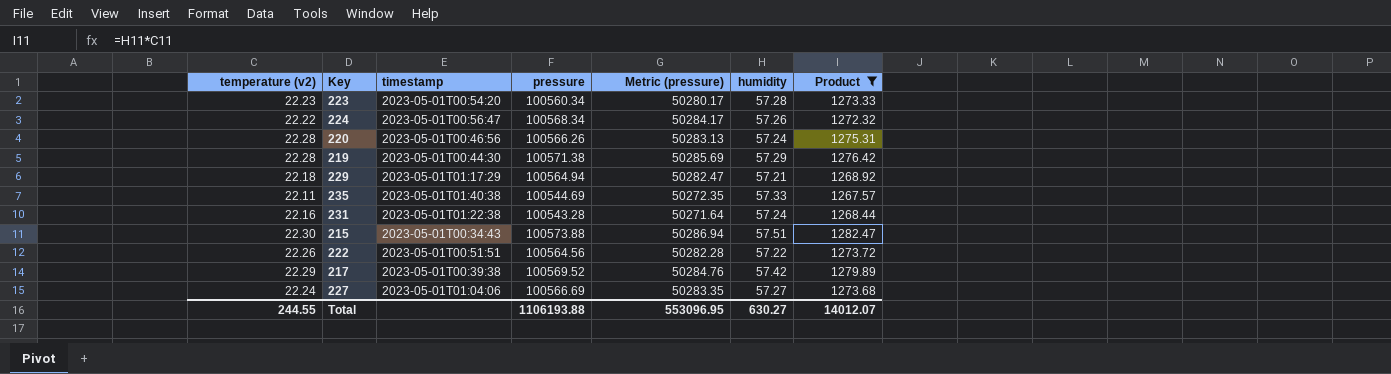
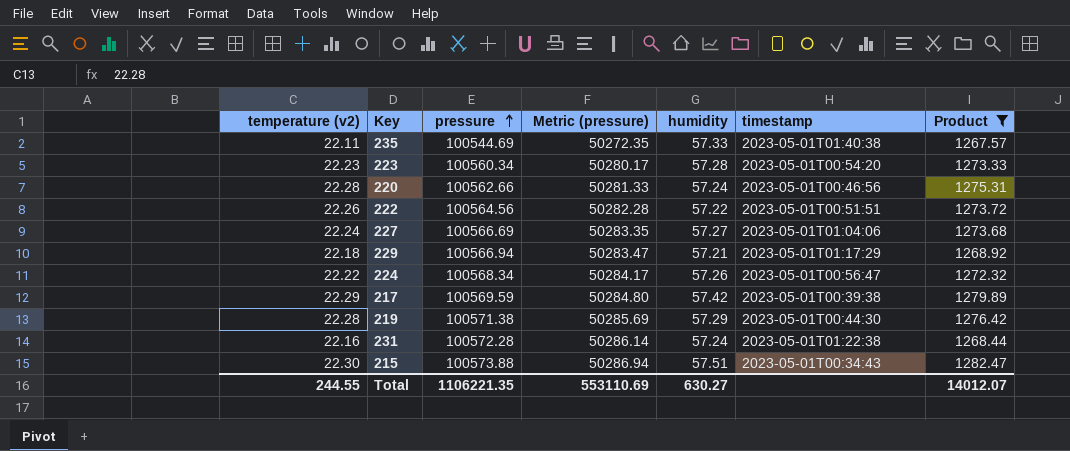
row order: none -> pressure ascending
column timestamp | position: 3 -> 6
220 | pressure: 100566.26 -> 100562.66
220 | Metric (pressure): 50283.13 -> 50281.33
229 | pressure: 100564.94 -> 100566.94
229 | Metric (pressure): 50282.47 -> 50283.47
217 | pressure: 100569.52 -> 100569.59
217 | Metric (pressure): 50284.76 -> 50284.80
231 | pressure: 100543.28 -> 100572.28
231 | Metric (pressure): 50271.64 -> 50286.14
Total | pressure: 1106193.88 -> 1106221.35
Total | Metric (pressure): 553096.95 -> 553110.69

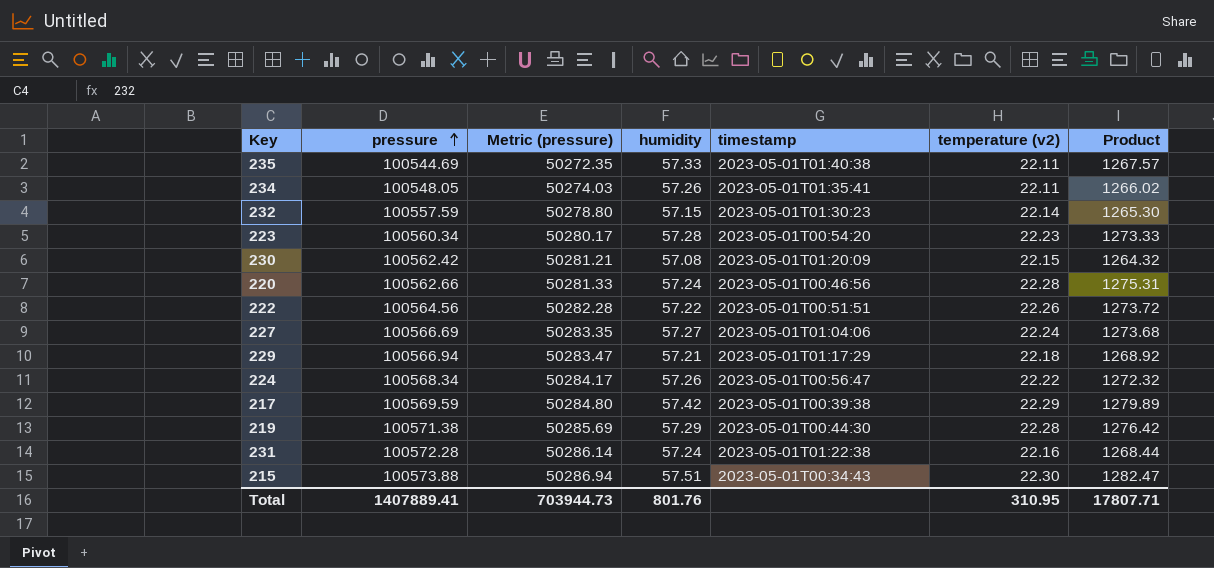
filter: Product >= 1267.57 -> none
column temperature (v2) | position: 1 -> 6
Total | pressure: 1106221.35 -> 1407889.41
Total | Metric (pressure): 553110.69 -> 703944.73
Total | humidity: 630.27 -> 801.76
Total | temperature (v2): 244.55 -> 310.95
Total | Product: 14012.07 -> 17807.71

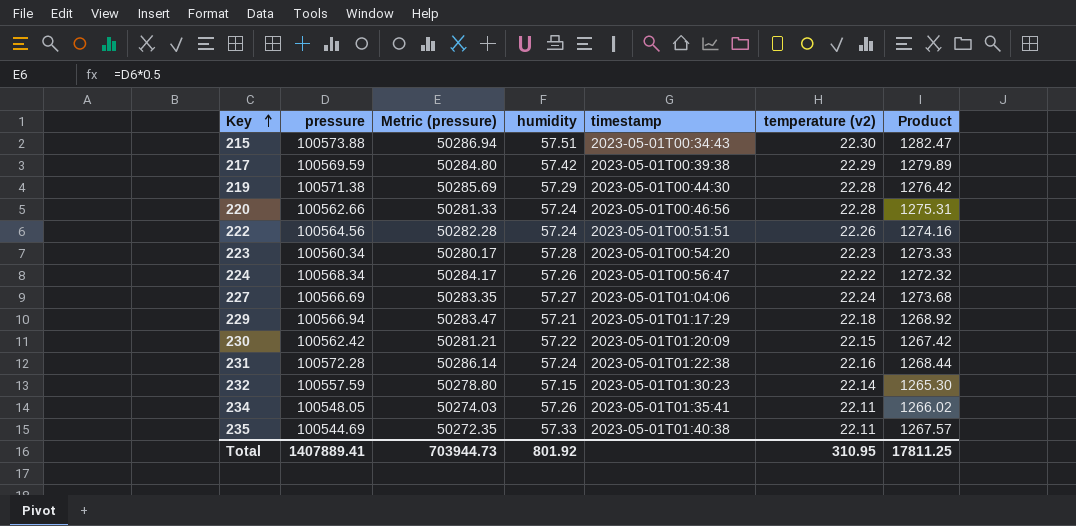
row order: pressure ascending -> Key ascending
222 | humidity: 57.22 -> 57.24
222 | Product: 1273.72 -> 1274.16
230 | humidity: 57.08 -> 57.22
230 | Product: 1264.32 -> 1267.42
Total | humidity: 801.76 -> 801.92
Total | Product: 17807.71 -> 17811.25

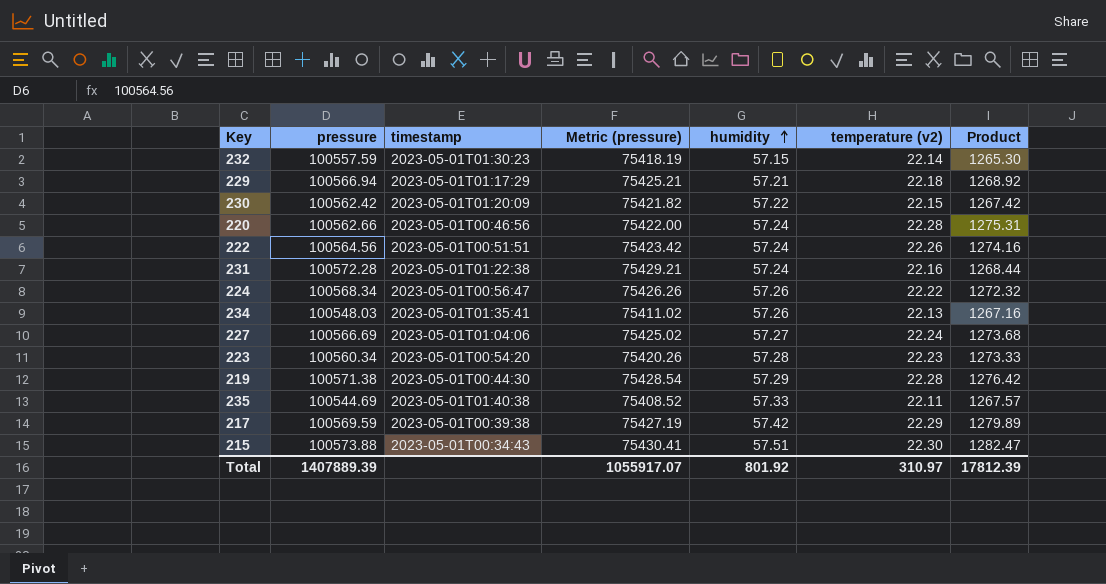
row order: Key ascending -> humidity ascending
column timestamp | position: 5 -> 3
column Metric (pressure) | formula: [pressure] * 0.5 -> [pressure] * 0.75
234 | pressure: 100548.05 -> 100548.03
234 | temperature (v2): 22.11 -> 22.13
234 | Product: 1266.02 -> 1267.16
Total | pressure: 1407889.41 -> 1407889.39
Total | Metric (pressure): 703944.73 -> 1055917.07
Total | temperature (v2): 310.95 -> 310.97
Total | Product: 17811.25 -> 17812.39

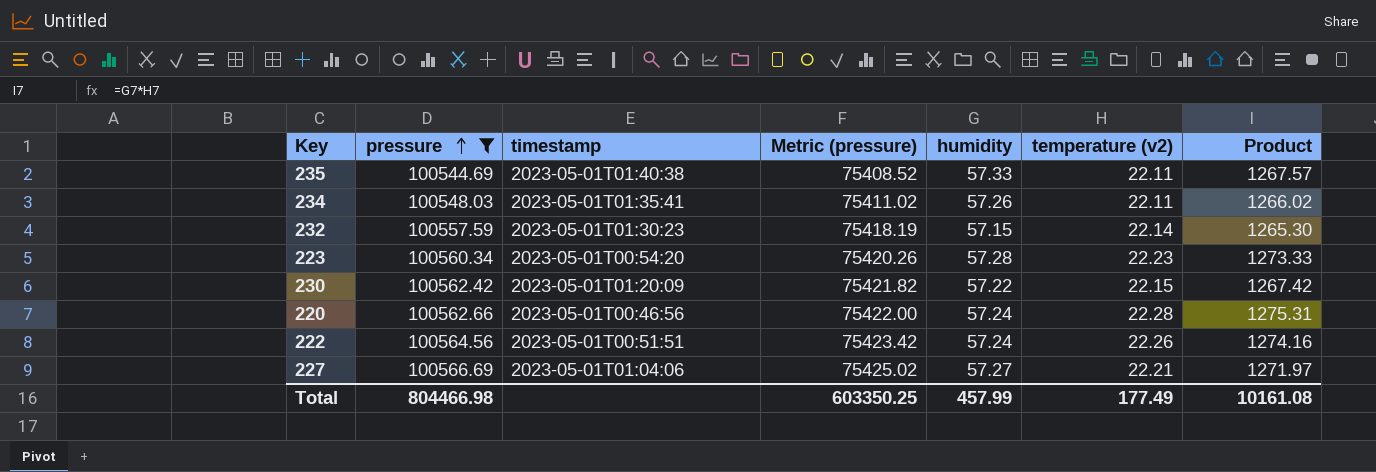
filter: none -> pressure <= 100566.69
row order: humidity ascending -> pressure ascending
234 | temperature (v2): 22.13 -> 22.11
234 | Product: 1267.16 -> 1266.02
227 | temperature (v2): 22.24 -> 22.21
227 | Product: 1273.68 -> 1271.97
Total | pressure: 1407889.39 -> 804466.98
Total | Metric (pressure): 1055917.07 -> 603350.25
Total | humidity: 801.92 -> 457.99
Total | temperature (v2): 310.97 -> 177.49
Total | Product: 17812.39 -> 10161.08

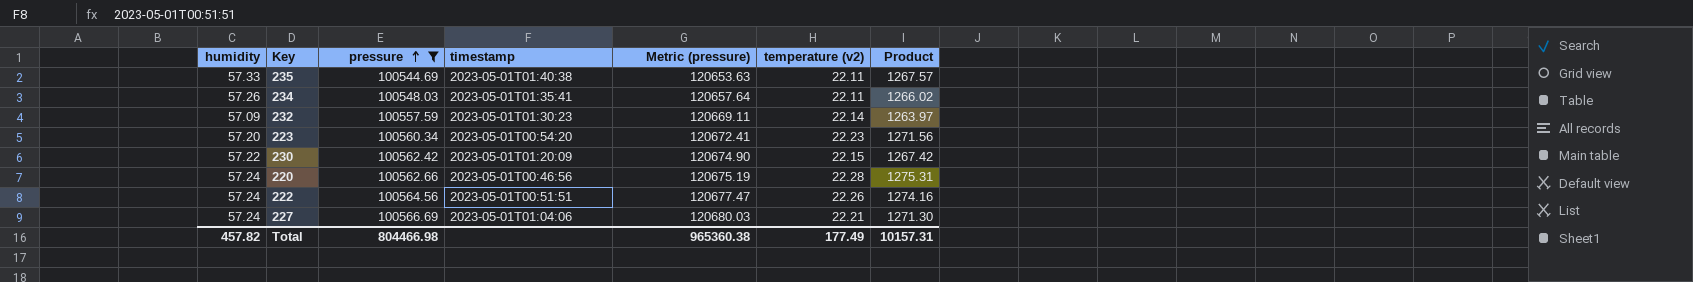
column humidity | position: 5 -> 1
column Metric (pressure) | formula: [pressure] * 0.75 -> [pressure] * 1.2
232 | humidity: 57.15 -> 57.09
232 | Product: 1265.30 -> 1263.97
223 | humidity: 57.28 -> 57.20
223 | Product: 1273.33 -> 1271.56
227 | humidity: 57.27 -> 57.24
227 | Product: 1271.97 -> 1271.30
Total | humidity: 457.99 -> 457.82
Total | Metric (pressure): 603350.25 -> 965360.38
Total | Product: 10161.08 -> 10157.31

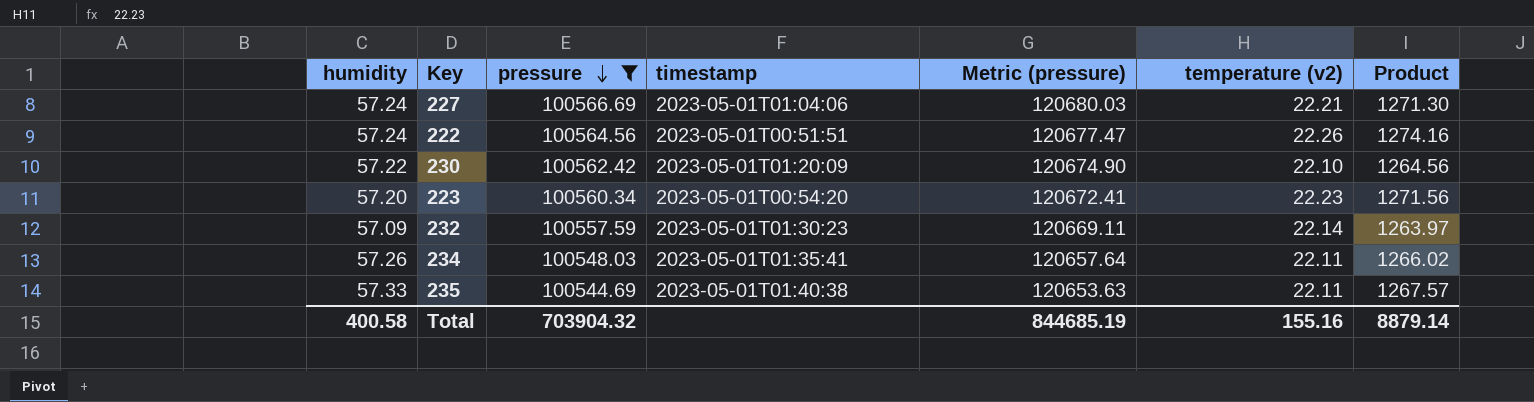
row order: pressure ascending -> pressure descending
row 220: 57.24 | 100562.66 | 2023-05-01T00:46:56 | 120675.19 | 22.28 | 1275.31 -> none
230 | temperature (v2): 22.15 -> 22.10
230 | Product: 1267.42 -> 1264.56
Total | humidity: 457.82 -> 400.58
Total | pressure: 804466.98 -> 703904.32
Total | Metric (pressure): 965360.38 -> 844685.19
Total | temperature (v2): 177.49 -> 155.16
Total | Product: 10157.31 -> 8879.14

